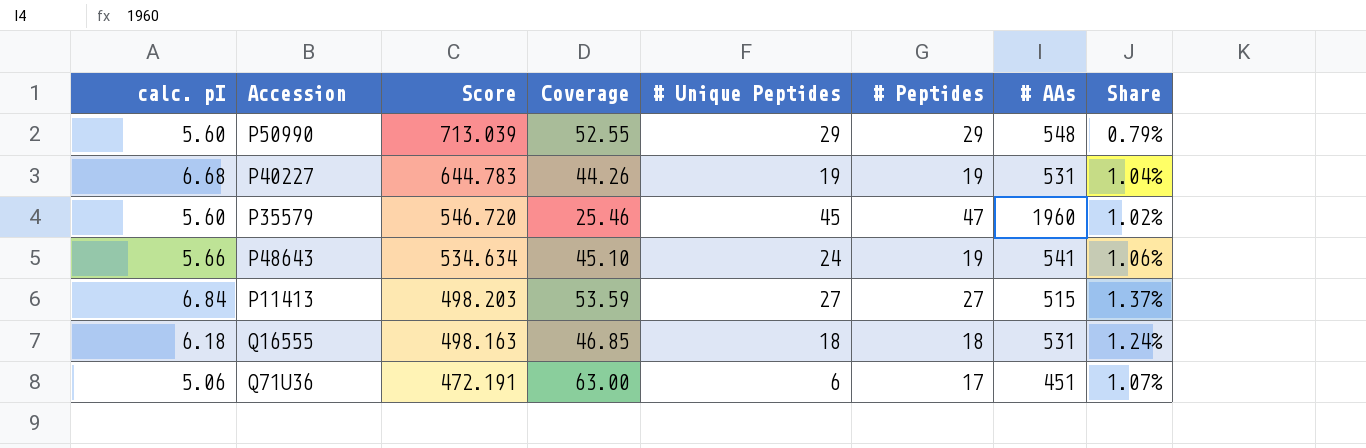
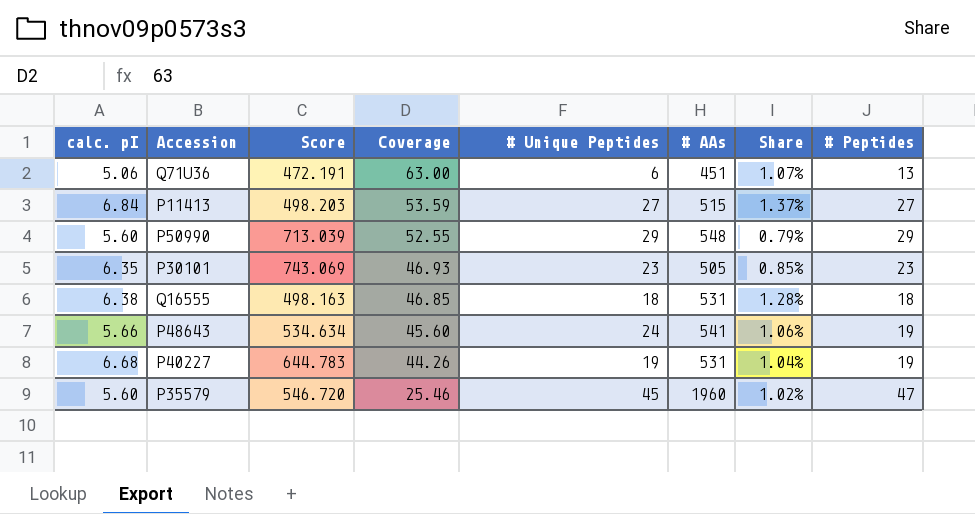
row order: Score descending -> Coverage descending
column # Peptides | position: 6 -> 8
Q71U36 | # Peptides: 17 -> 13
row P30101: none -> 6.35 | 743.069 | 46.93 | 23 | 505 | 0.85% | 23
Q16555 | calc. pI: 6.18 -> 6.38
Q16555 | Share: 1.24% -> 1.28%
P48643 | Coverage: 45.10 -> 45.60

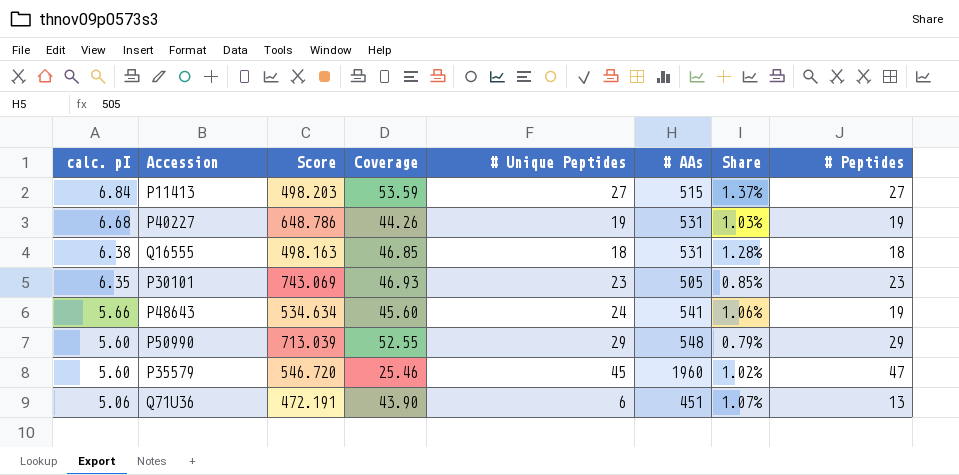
row order: Coverage descending -> calc. pI descending
P40227 | Score: 644.783 -> 648.786
P40227 | Share: 1.04% -> 1.03%
Q71U36 | Coverage: 63.00 -> 43.90

